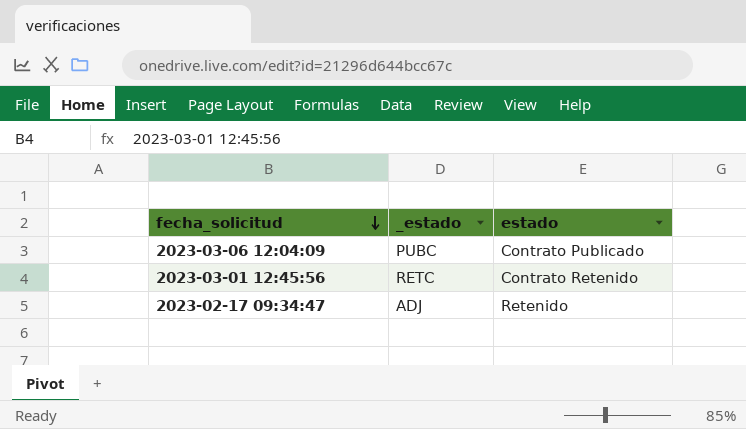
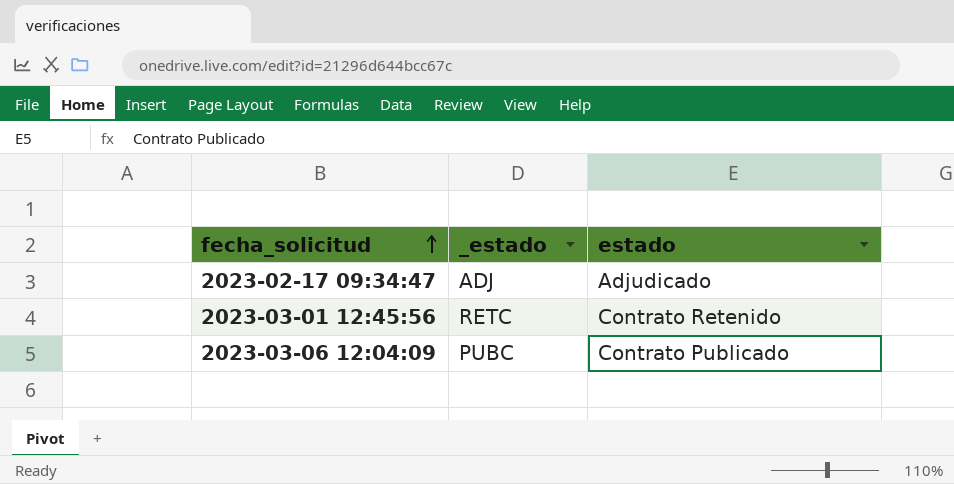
row order: fecha_solicitud descending -> fecha_solicitud ascending
2023-02-17 09:34:47 | estado: Retenido -> Adjudicado

